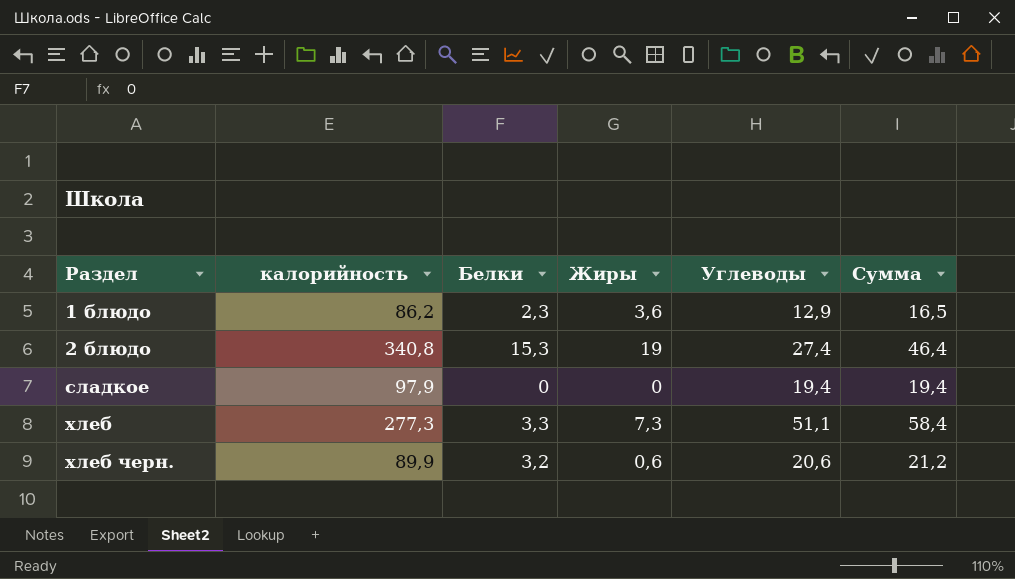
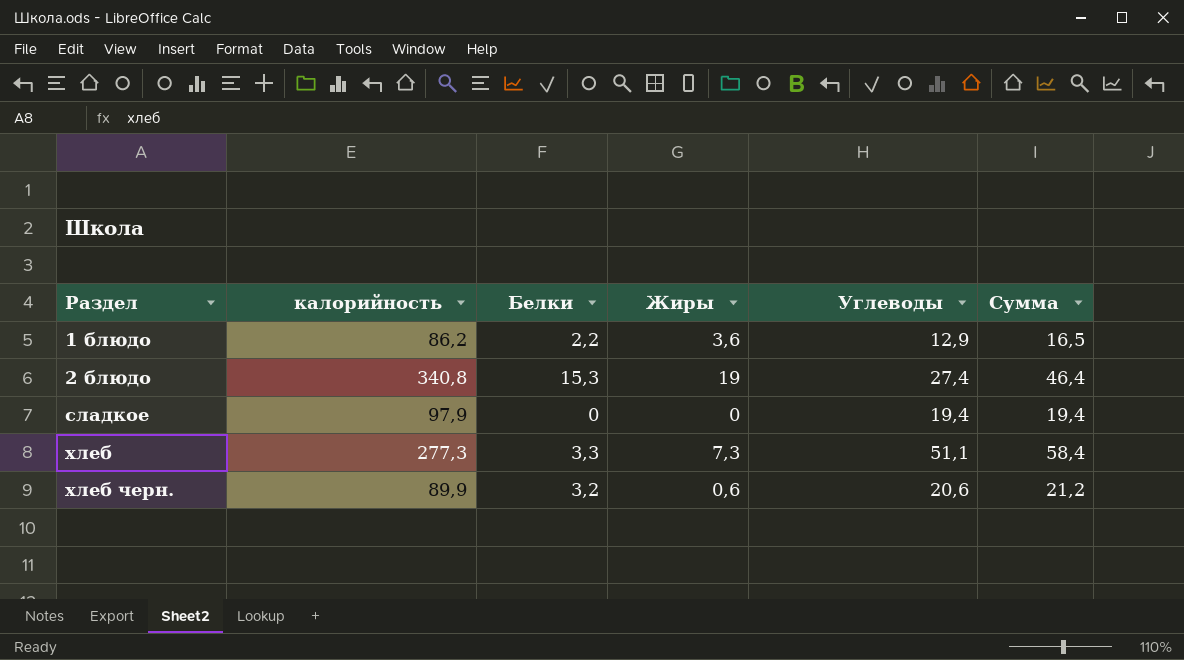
1 блюдо | Белки: 2,3 -> 2,2

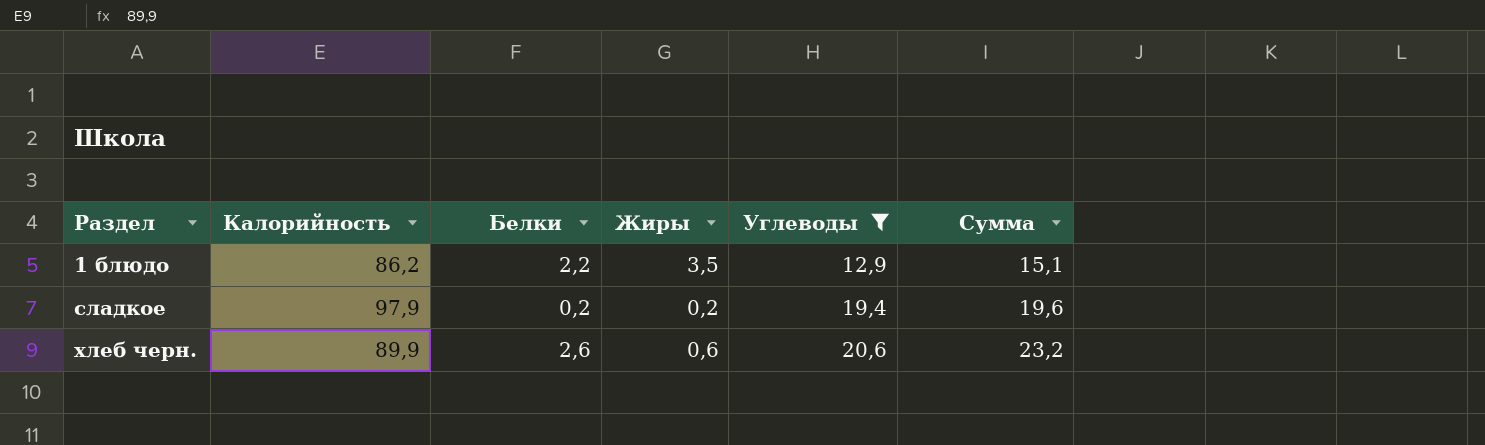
filter: none -> Углеводы <= 20,6
column name: калорийность -> Калорийность
column Сумма | formula: [Жиры] + [Углеводы] -> [Белки] + [Углеводы]
1 блюдо | Жиры: 3,6 -> 3,5
сладкое | Белки: 0 -> 0,2
сладкое | Жиры: 0 -> 0,2
хлеб черн. | Белки: 3,2 -> 2,6

